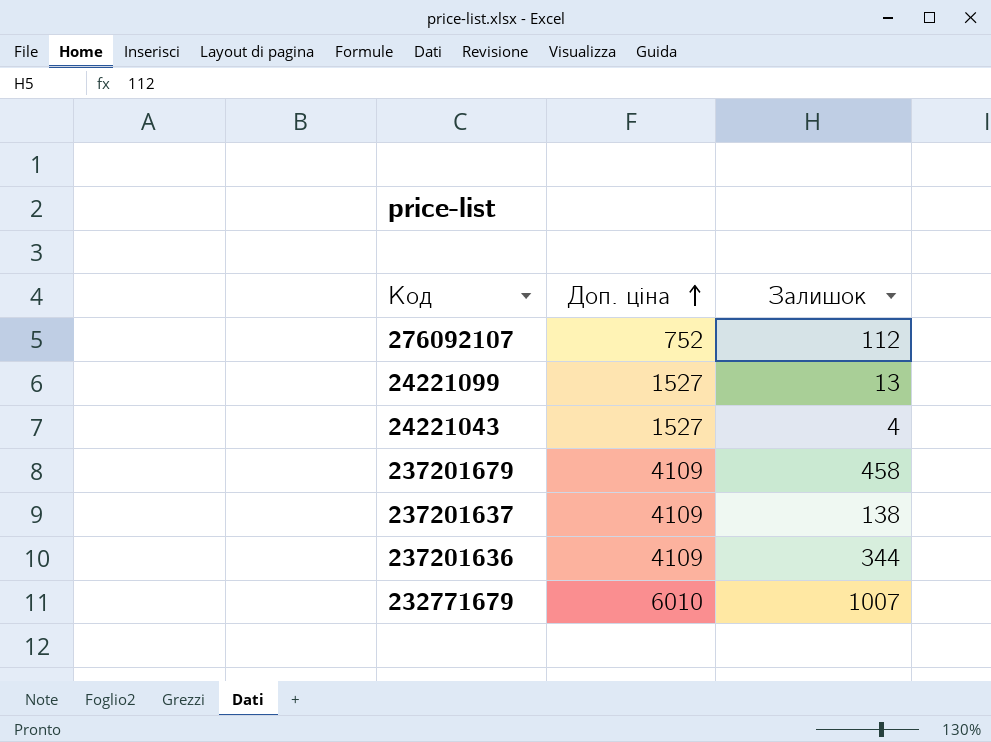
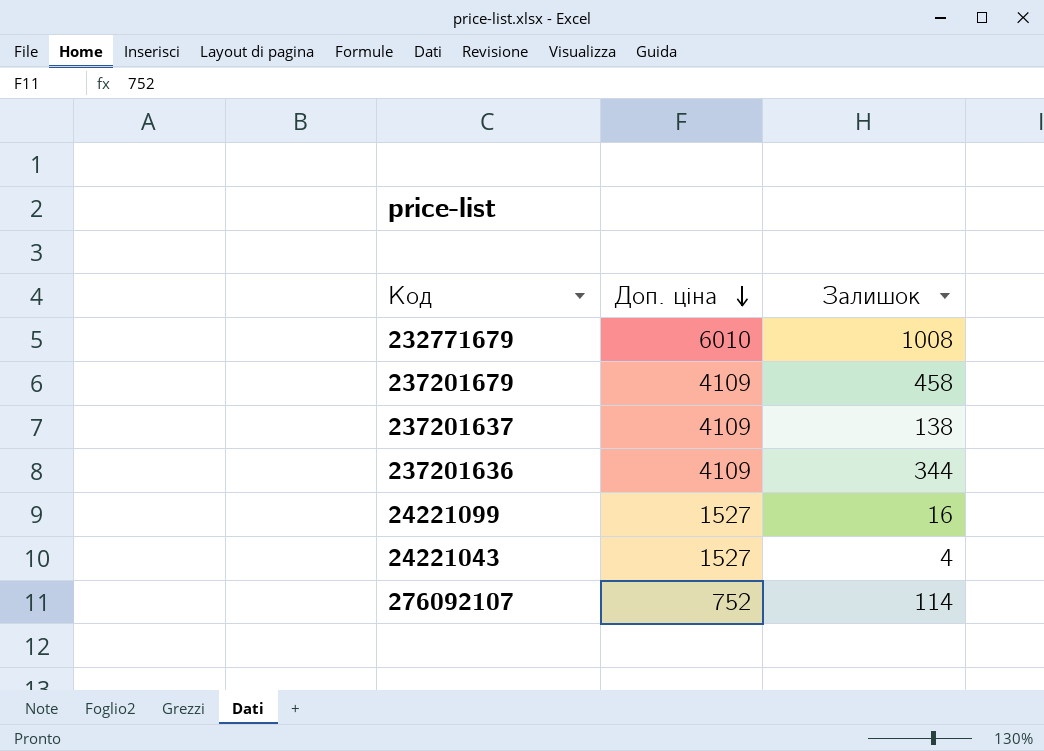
row order: Доп. ціна ascending -> Доп. ціна descending
232771679 | Залишок: 1007 -> 1008
24221099 | Залишок: 13 -> 16
276092107 | Залишок: 112 -> 114

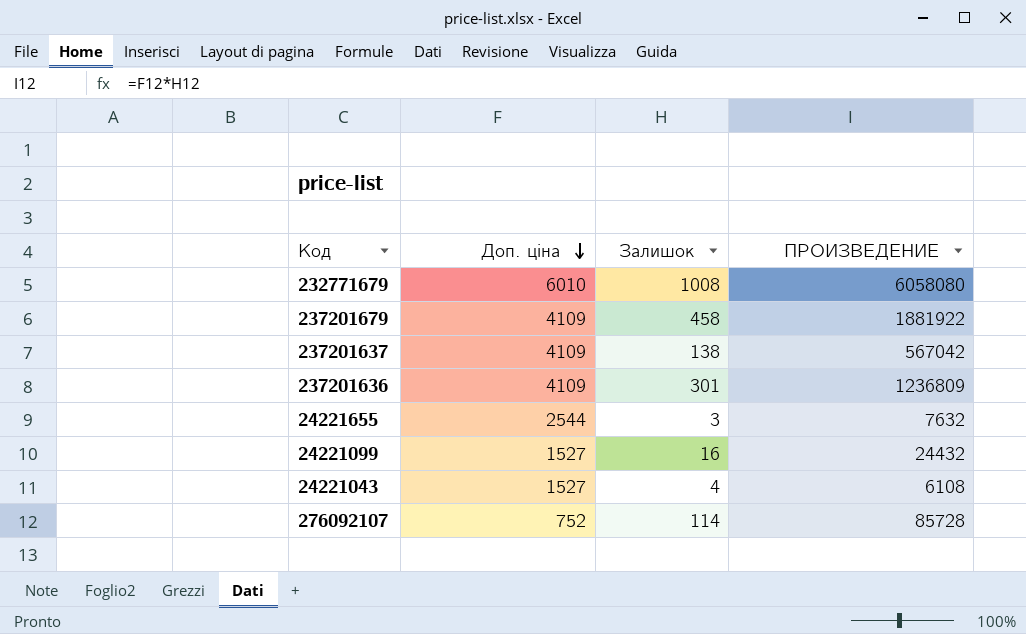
column ПРОИЗВЕДЕНИЕ | formula: none -> [Доп. ціна] * [Залишок]
237201636 | Залишок: 344 -> 301
row 24221655: none -> 2544 | 3 | 7632

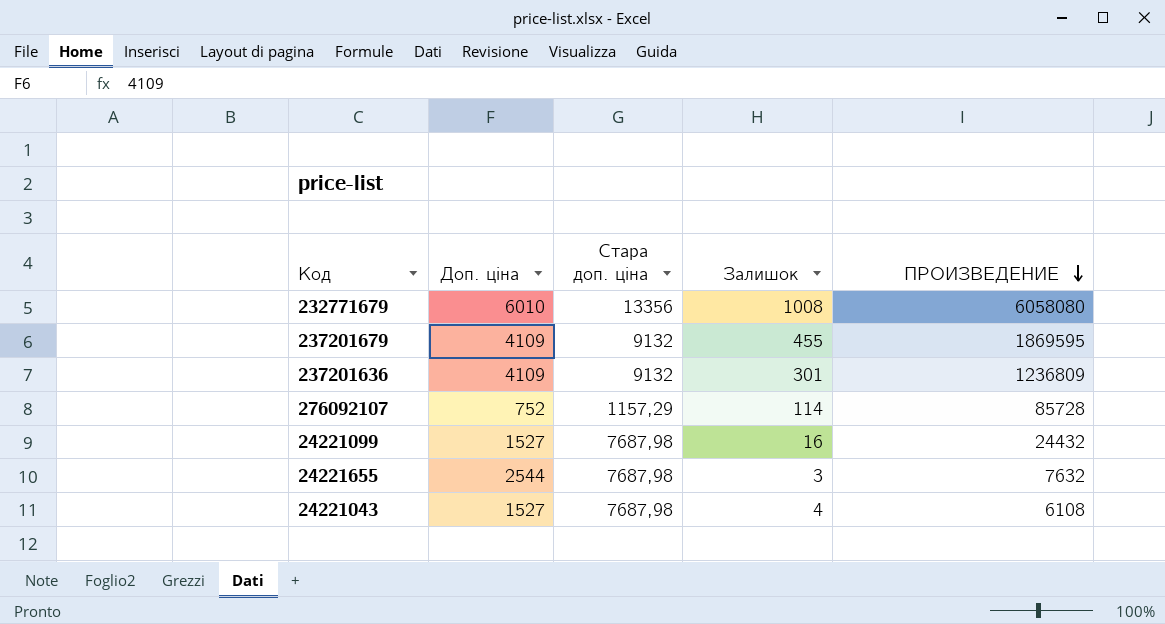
row order: Доп. ціна descending -> ПРОИЗВЕДЕНИЕ descending
column Стара доп. ціна | position: none -> 3
row 237201637: 4109 | 138 | 567042 -> none
237201679 | Залишок: 458 -> 455
237201679 | ПРОИЗВЕДЕНИЕ: 1881922 -> 1869595

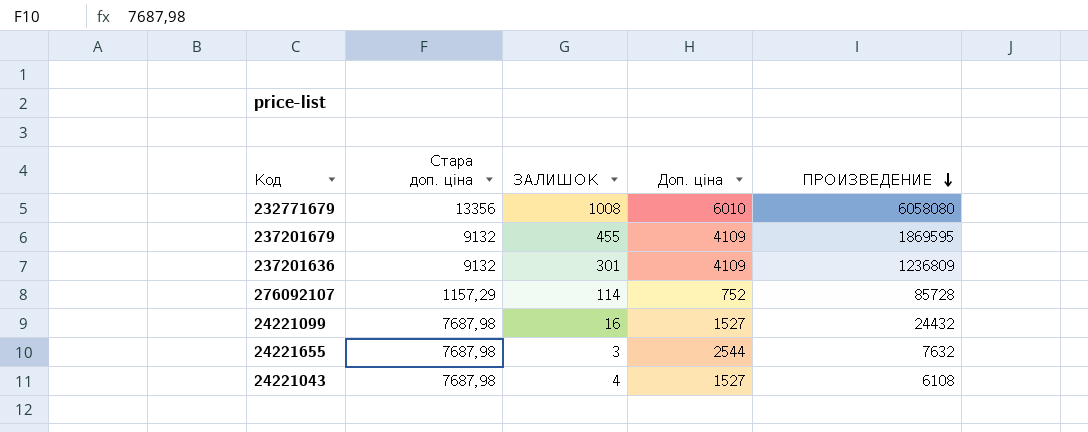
column name: Залишок -> ЗАЛИШОК
column Доп. ціна | position: 2 -> 4

